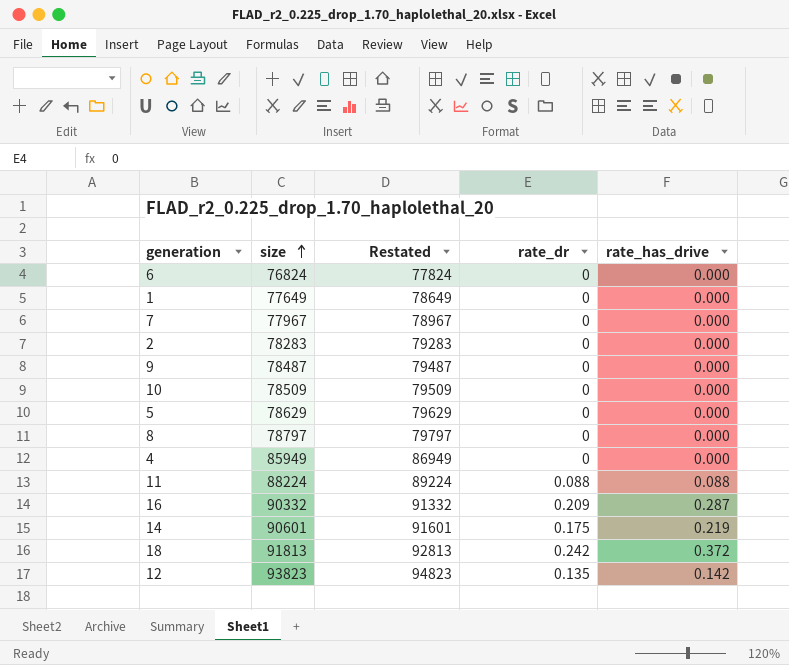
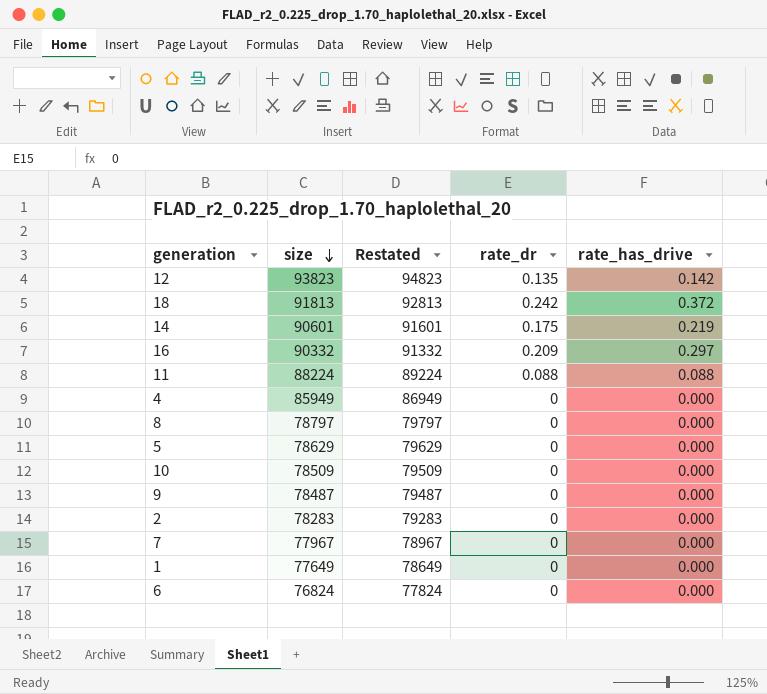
row order: size ascending -> size descending
16 | rate_has_drive: 0.287 -> 0.297

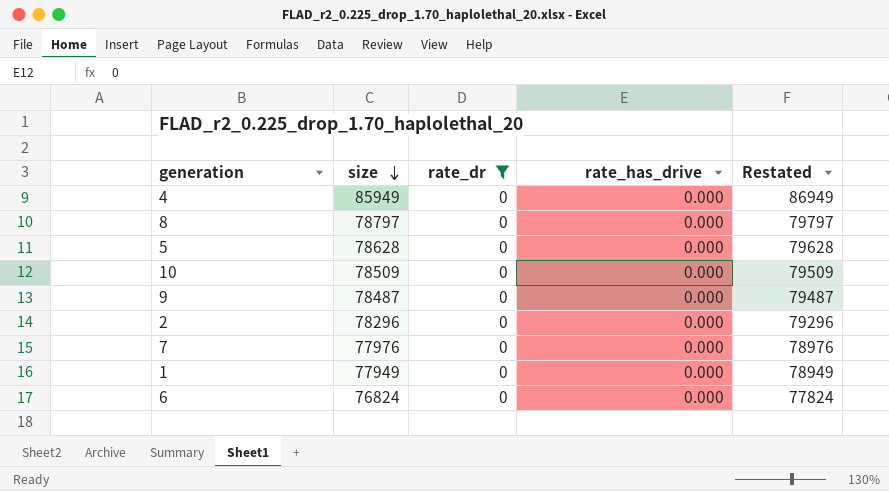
filter: none -> rate_dr = 0
column Restated | position: 3 -> 5
5 | size: 78629 -> 78628
5 | Restated: 79629 -> 79628
2 | size: 78283 -> 78296
2 | Restated: 79283 -> 79296
7 | size: 77967 -> 77976
7 | Restated: 78967 -> 78976
1 | size: 77649 -> 77949
1 | Restated: 78649 -> 78949

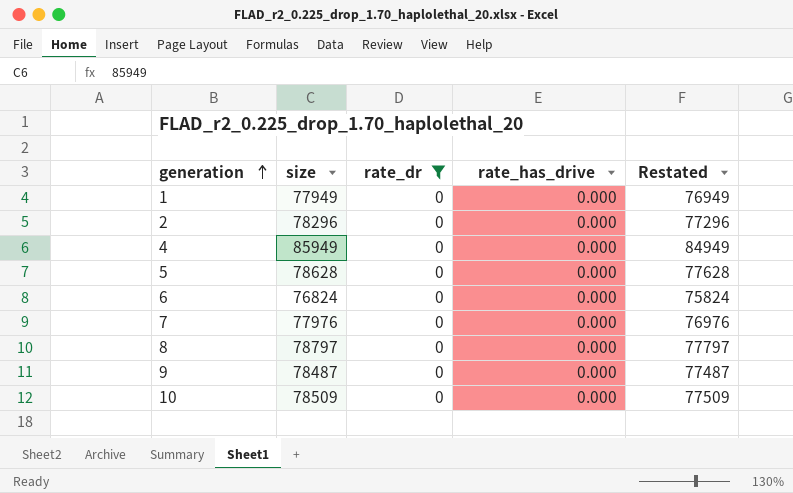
row order: size descending -> generation ascending
column Restated | formula: [size] + 1000 -> [size] - 1000

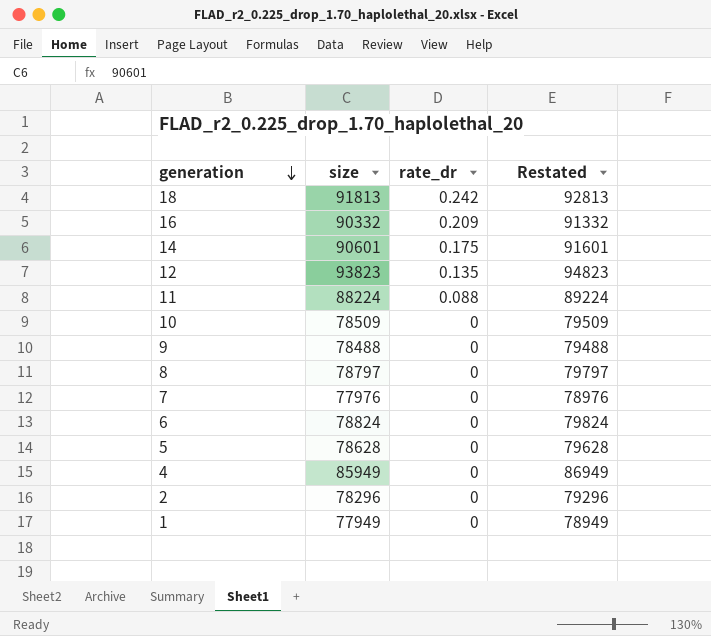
filter: rate_dr = 0 -> none
row order: generation ascending -> generation descending
column rate_has_drive | position: 4 -> none
column Restated | formula: [size] - 1000 -> [size] + 1000
9 | size: 78487 -> 78488
6 | size: 76824 -> 78824

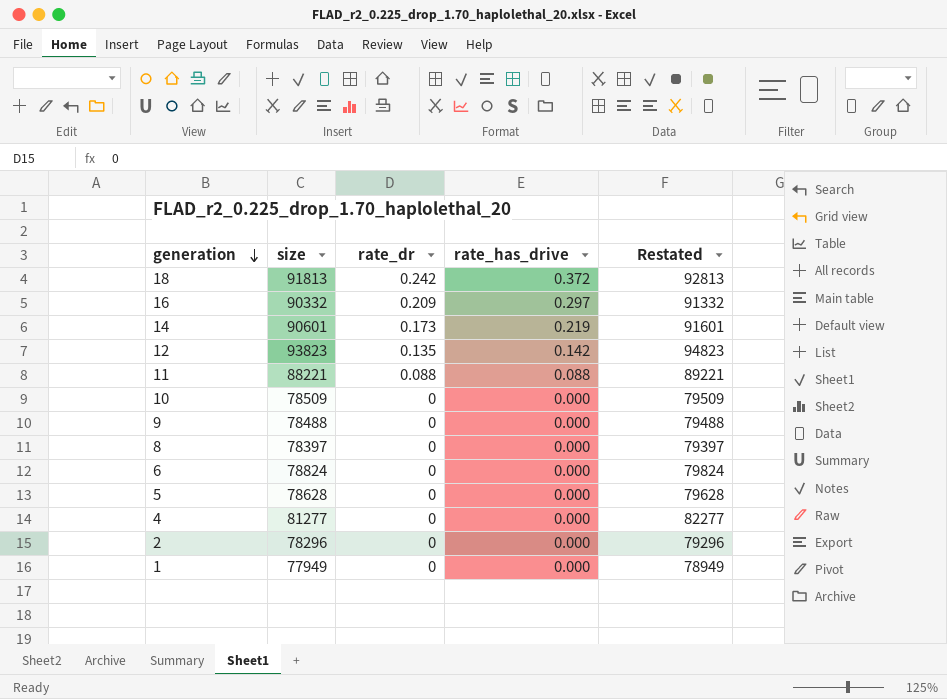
column rate_has_drive | position: none -> 4
row 7: 77976 | 0 | 78976 -> none
14 | rate_dr: 0.175 -> 0.173
11 | size: 88224 -> 88221
11 | Restated: 89224 -> 89221
8 | size: 78797 -> 78397
8 | Restated: 79797 -> 79397
4 | size: 85949 -> 81277
4 | Restated: 86949 -> 82277

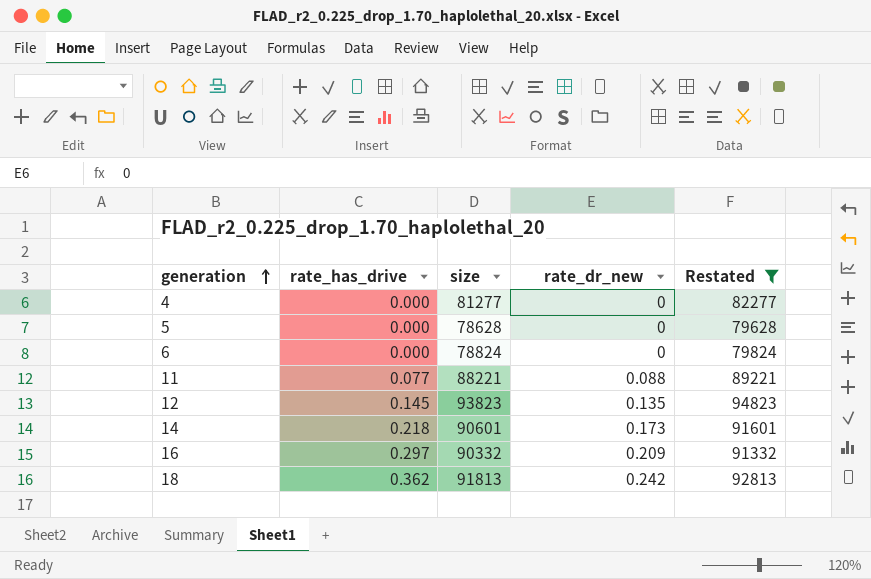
filter: none -> Restated >= 79628
row order: generation descending -> generation ascending
column rate_has_drive | position: 4 -> 2
column name: rate_dr -> rate_dr_new
11 | rate_has_drive: 0.088 -> 0.077
12 | rate_has_drive: 0.142 -> 0.145
14 | rate_has_drive: 0.219 -> 0.218
18 | rate_has_drive: 0.372 -> 0.362

